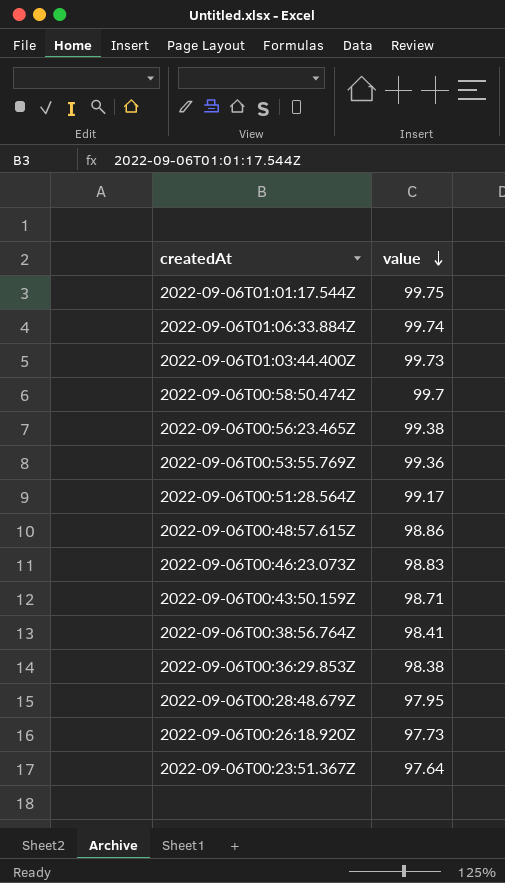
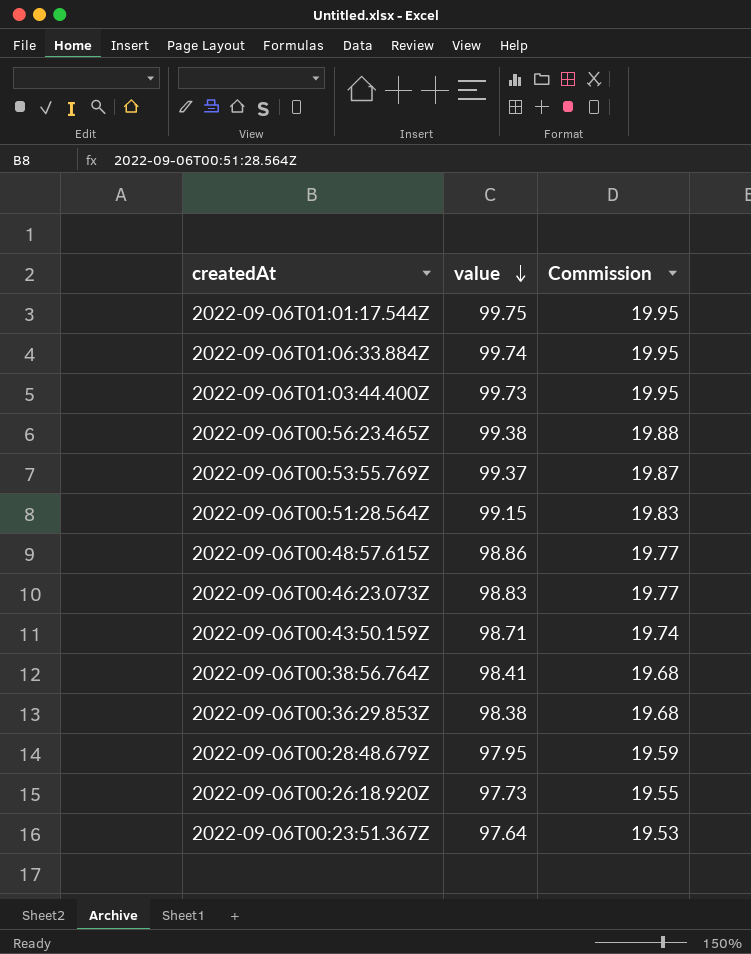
column Commission | formula: none -> [value] * 0.2
row 2022-09-06T00:58:50.474Z: 99.7 -> none
2022-09-06T00:53:55.769Z | value: 99.36 -> 99.37
2022-09-06T00:51:28.564Z | value: 99.17 -> 99.15

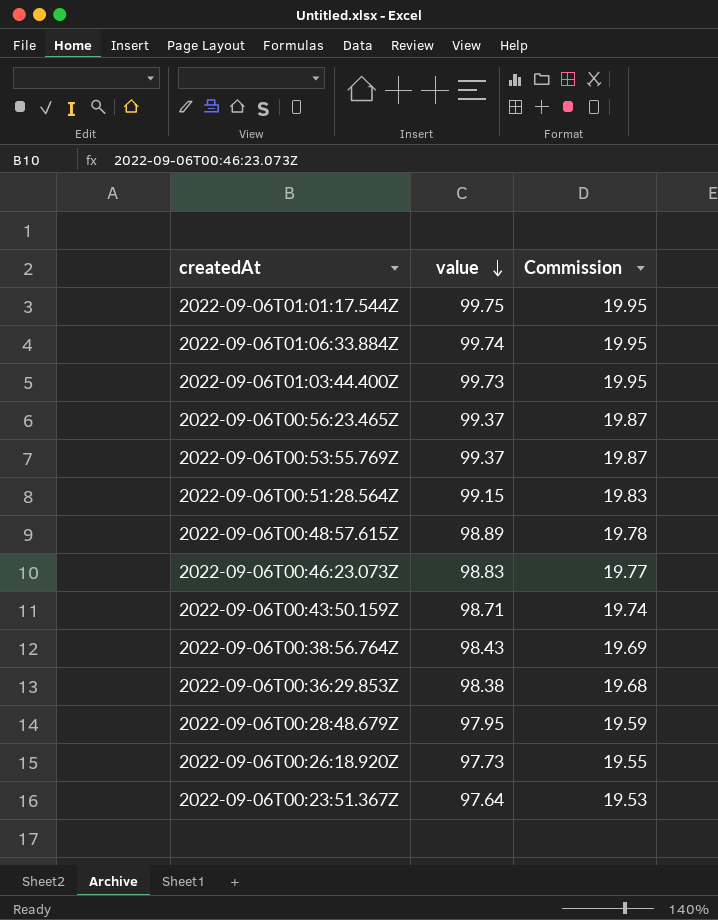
2022-09-06T00:56:23.465Z | value: 99.38 -> 99.37
2022-09-06T00:56:23.465Z | Commission: 19.88 -> 19.87
2022-09-06T00:48:57.615Z | value: 98.86 -> 98.89
2022-09-06T00:48:57.615Z | Commission: 19.77 -> 19.78
2022-09-06T00:38:56.764Z | value: 98.41 -> 98.43
2022-09-06T00:38:56.764Z | Commission: 19.68 -> 19.69

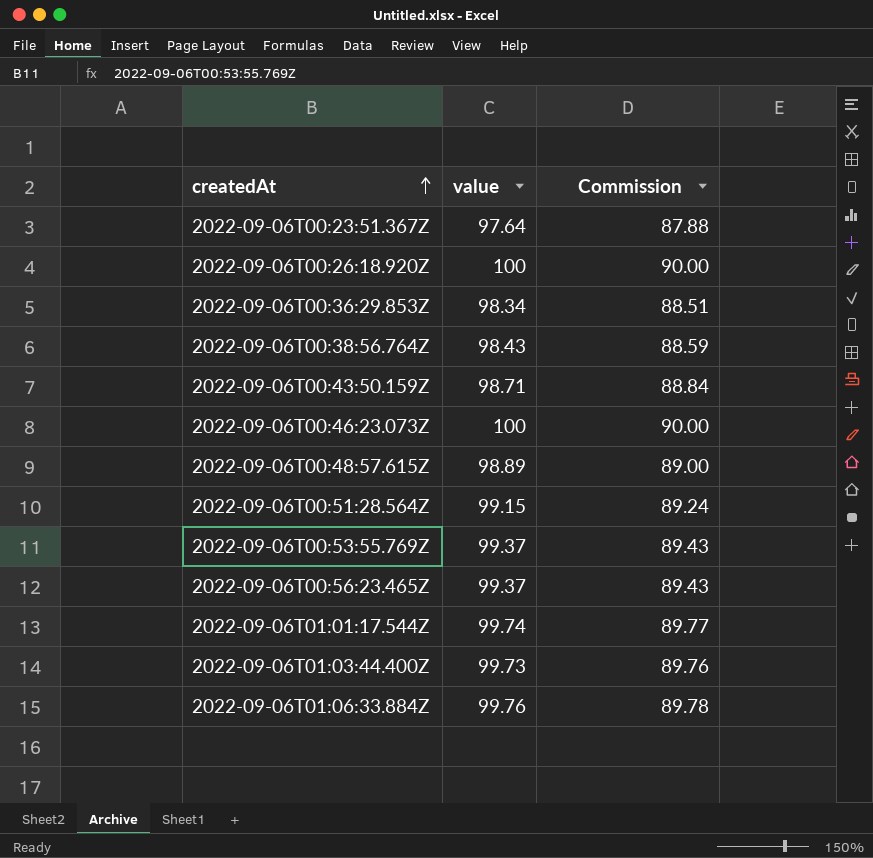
row order: value descending -> createdAt ascending
column Commission | formula: [value] * 0.2 -> [value] * 0.9
row 2022-09-06T00:28:48.679Z: 97.95 | 19.59 -> none
2022-09-06T00:26:18.920Z | value: 97.73 -> 100
2022-09-06T00:36:29.853Z | value: 98.38 -> 98.34
2022-09-06T00:46:23.073Z | value: 98.83 -> 100
2022-09-06T01:01:17.544Z | value: 99.75 -> 99.74
2022-09-06T01:06:33.884Z | value: 99.74 -> 99.76

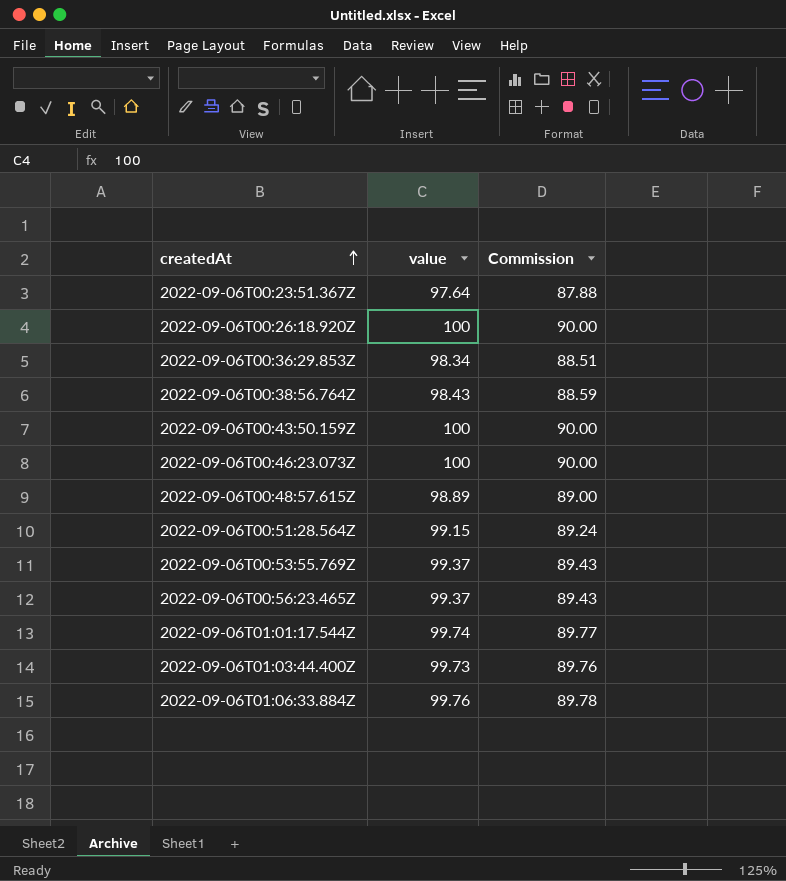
2022-09-06T00:43:50.159Z | value: 98.71 -> 100
2022-09-06T00:43:50.159Z | Commission: 88.84 -> 90.00

